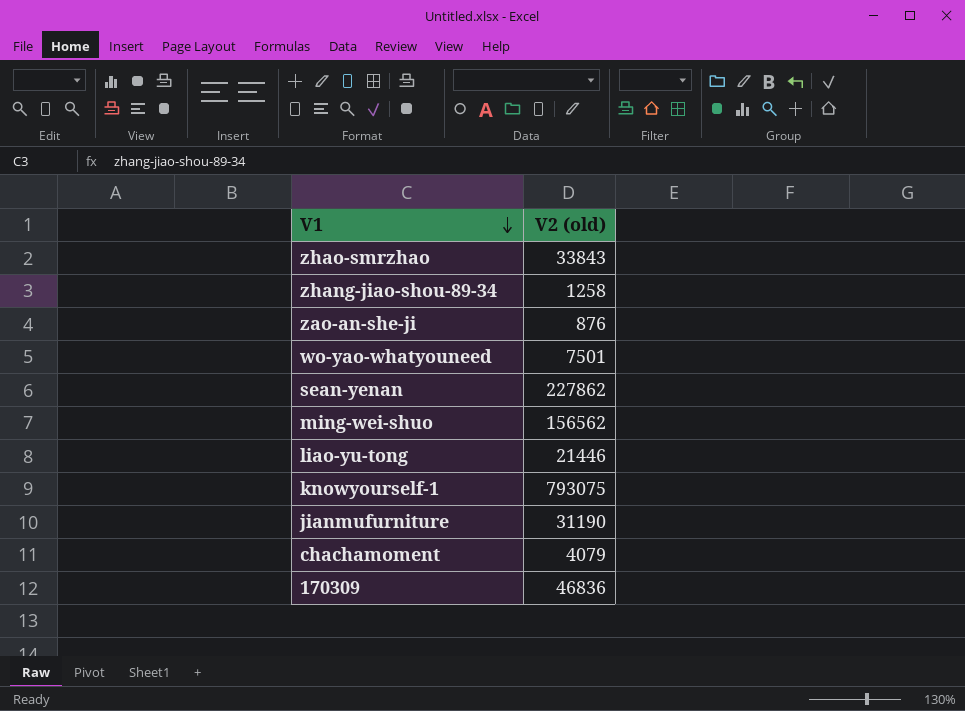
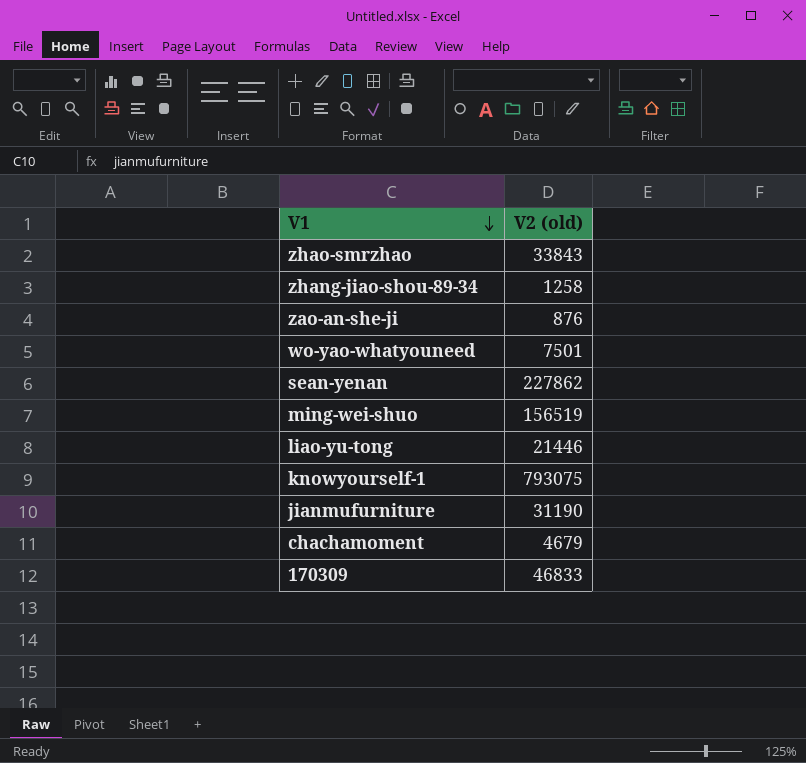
ming-wei-shuo | V2 (old): 156562 -> 156519
chachamoment | V2 (old): 4079 -> 4679
170309 | V2 (old): 46836 -> 46833

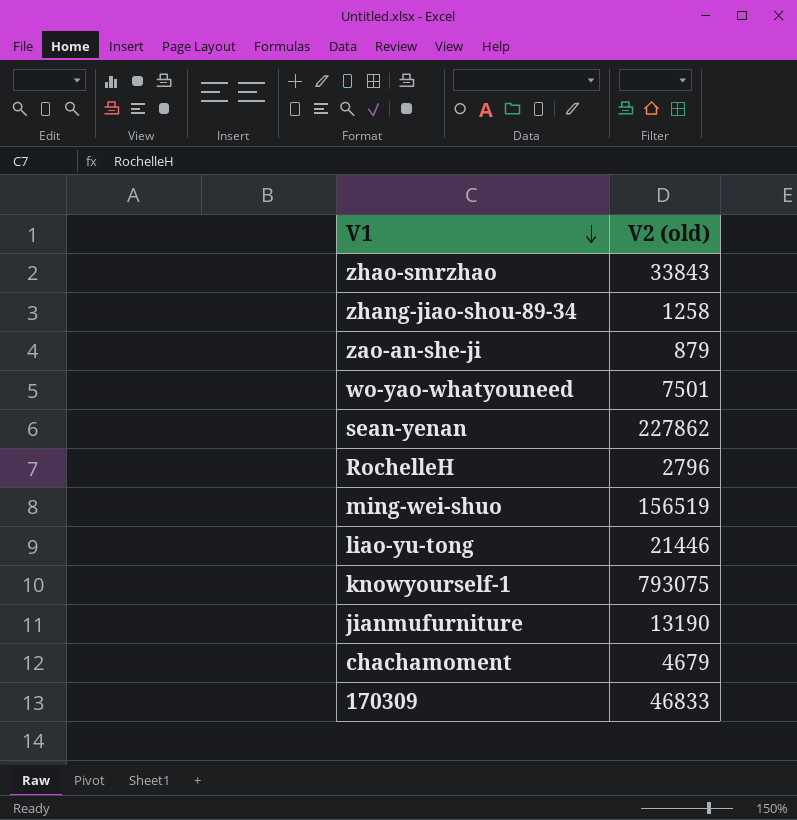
zao-an-she-ji | V2 (old): 876 -> 879
row RochelleH: none -> 2796
jianmufurniture | V2 (old): 31190 -> 13190

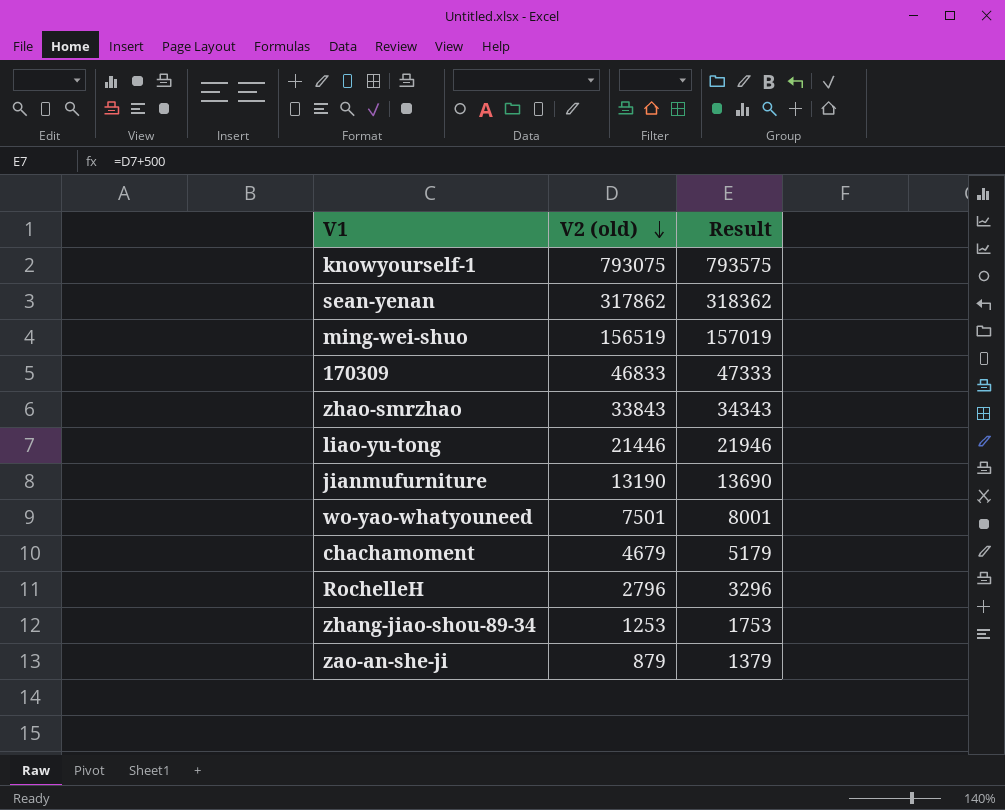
row order: V1 descending -> V2 (old) descending
column Result | formula: none -> [V2 (old)] + 500
sean-yenan | V2 (old): 227862 -> 317862
zhang-jiao-shou-89-34 | V2 (old): 1258 -> 1253

